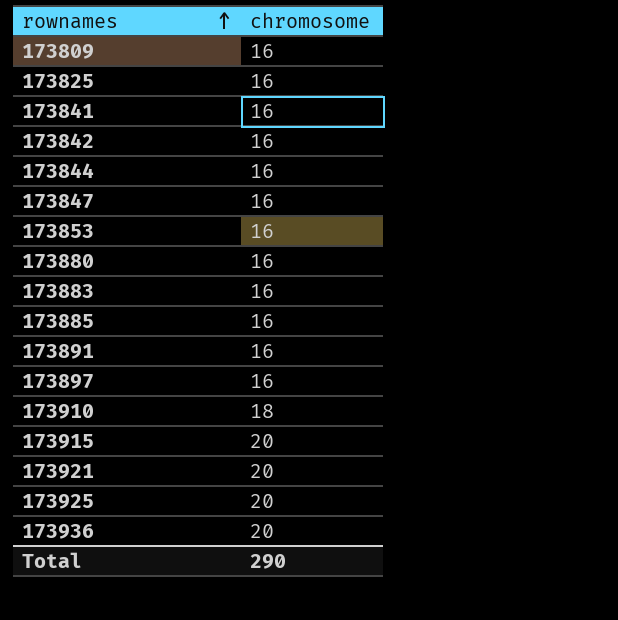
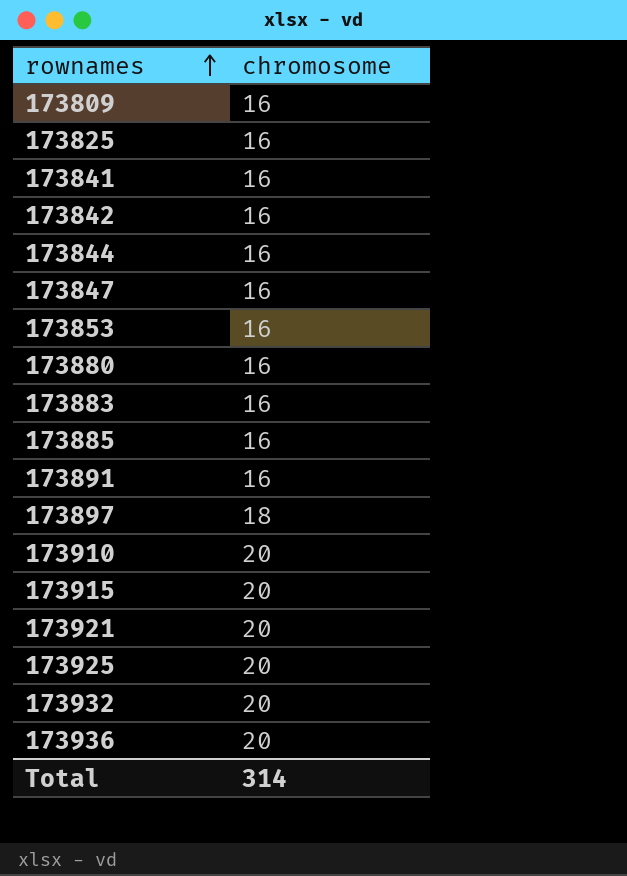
173897 | chromosome: 16 -> 18
173910 | chromosome: 18 -> 20
row 173932: none -> 20
Total | chromosome: 290 -> 314

